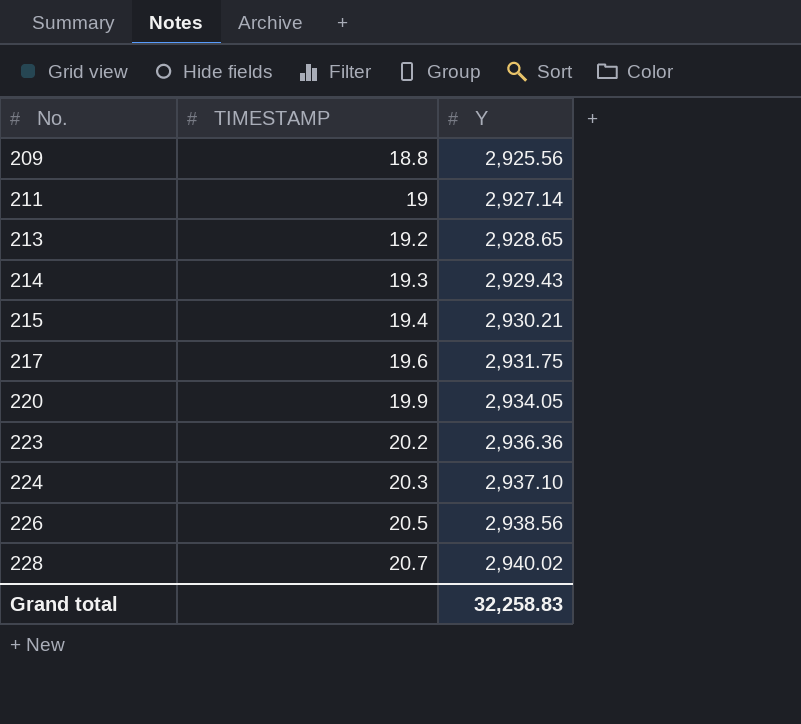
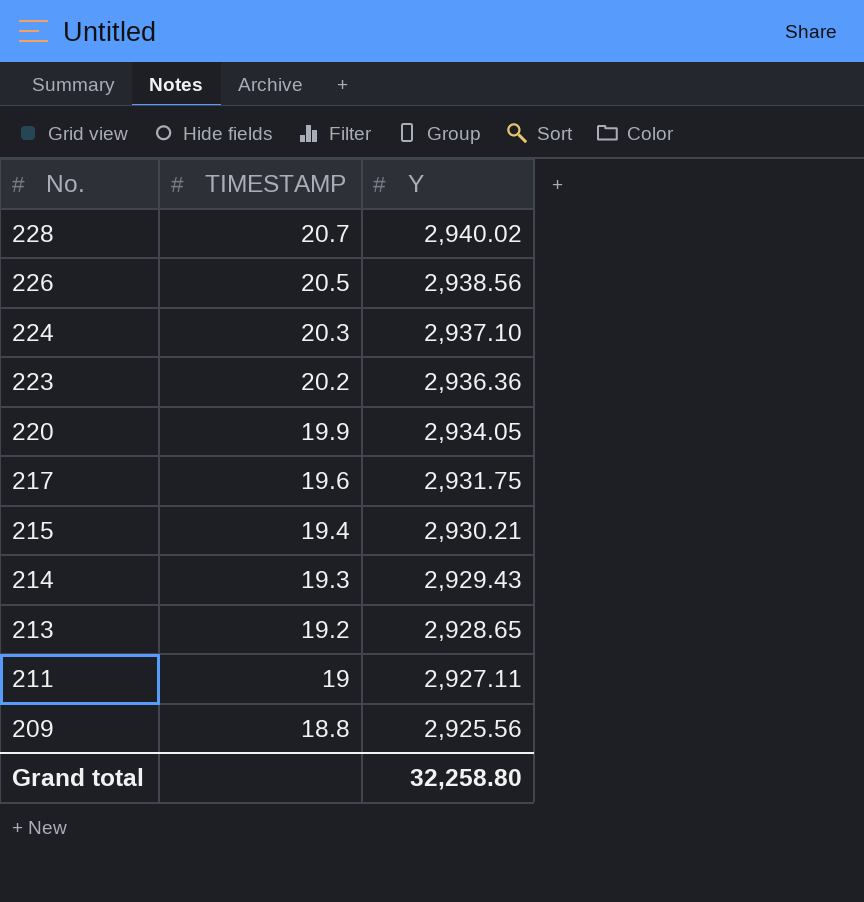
row order: No. ascending -> No. descending
211 | Y: 2,927.14 -> 2,927.11
Grand total | Y: 32,258.83 -> 32,258.80

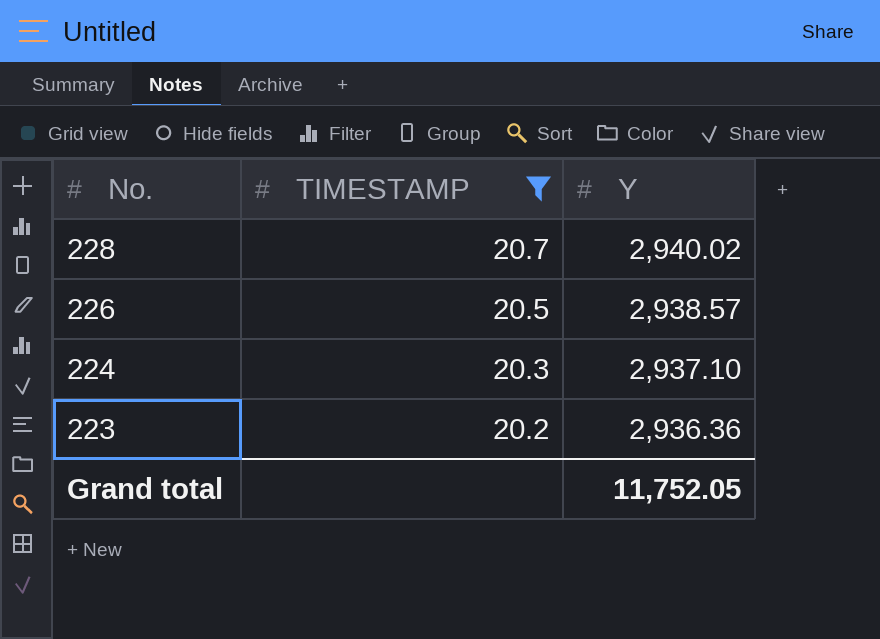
filter: none -> TIMESTAMP >= 20.2
226 | Y: 2,938.56 -> 2,938.57
Grand total | Y: 32,258.80 -> 11,752.05

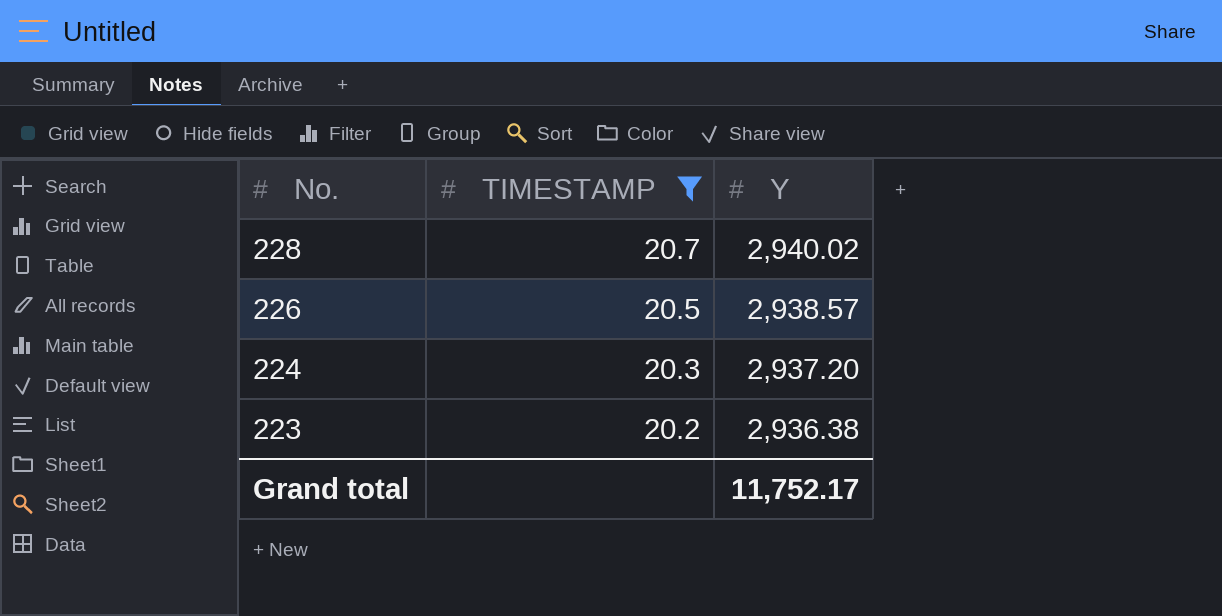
224 | Y: 2,937.10 -> 2,937.20
223 | Y: 2,936.36 -> 2,936.38
Grand total | Y: 11,752.05 -> 11,752.17

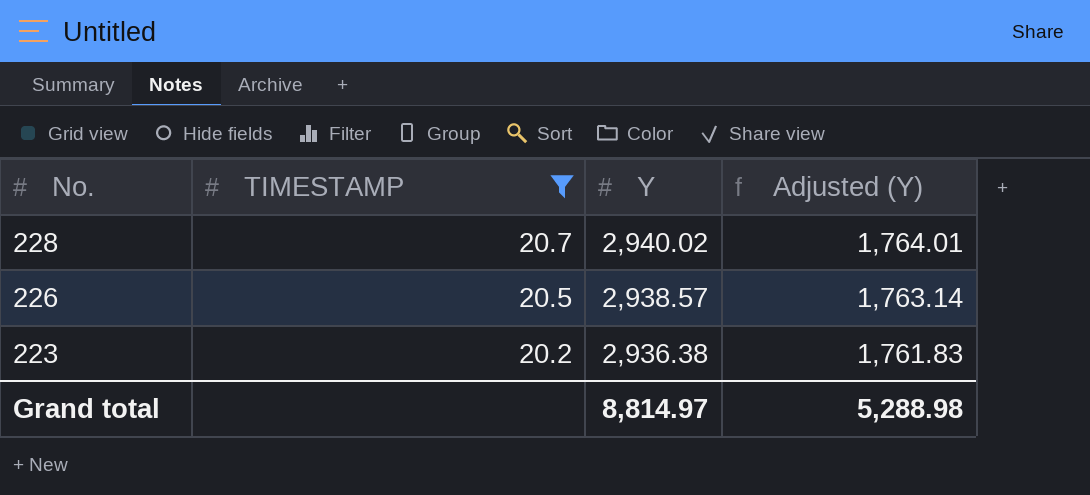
column Adjusted (Y) | formula: none -> [Y] * 0.6
row 224: 20.3 | 2,937.20 -> none
Grand total | Y: 11,752.17 -> 8,814.97

